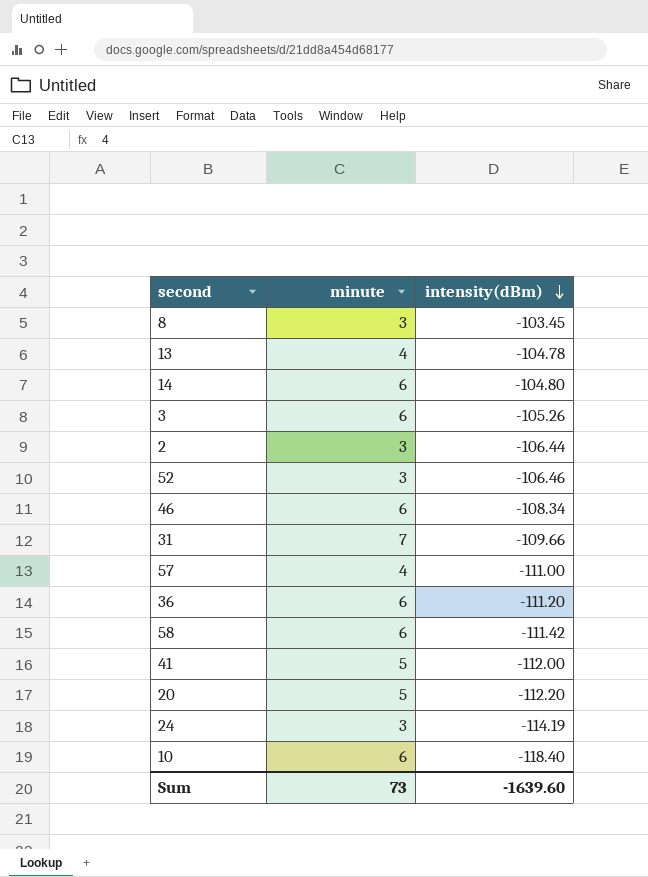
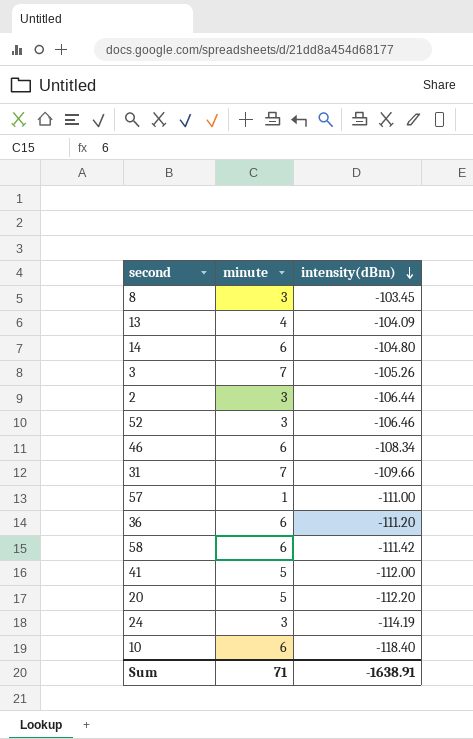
13 | intensity(dBm): -104.78 -> -104.09
3 | minute: 6 -> 7
57 | minute: 4 -> 1
Sum | minute: 73 -> 71
Sum | intensity(dBm): -1639.60 -> -1638.91

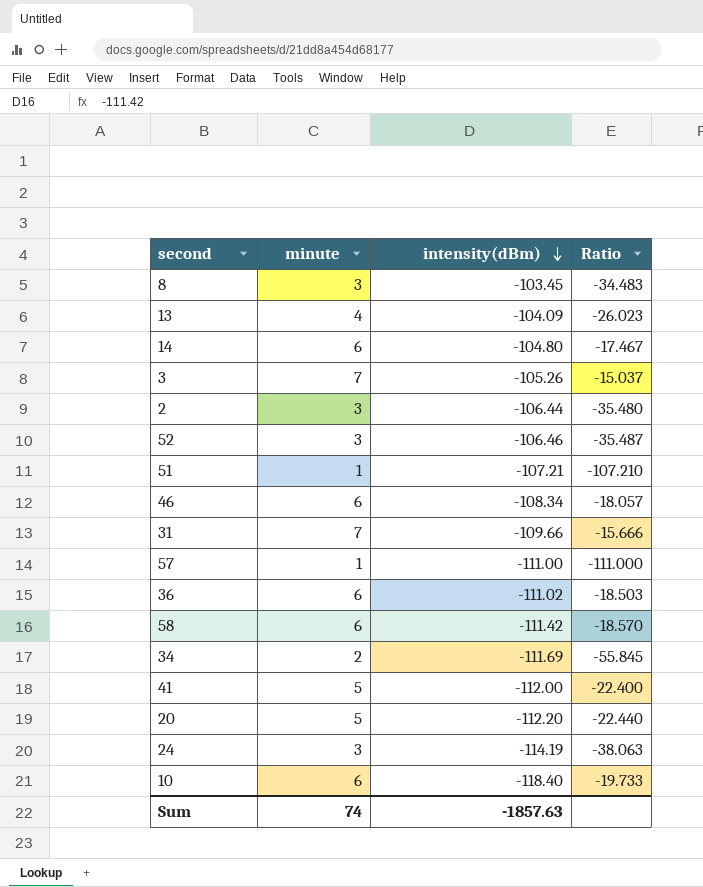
column Ratio | formula: none -> [intensity(dBm)] / [minute]
row 51: none -> 1 | -107.21 | -107.210
36 | intensity(dBm): -111.20 -> -111.02
row 34: none -> 2 | -111.69 | -55.845
Sum | minute: 71 -> 74
Sum | intensity(dBm): -1638.91 -> -1857.63

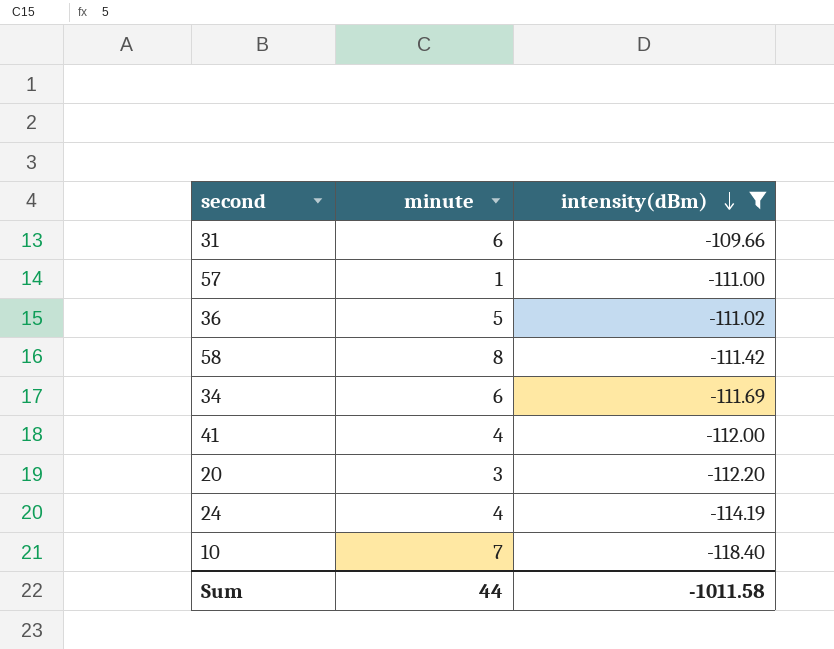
filter: none -> intensity(dBm) <= -109.66
column Ratio | formula: [intensity(dBm)] / [minute] -> none
31 | minute: 7 -> 6
36 | minute: 6 -> 5
58 | minute: 6 -> 8
34 | minute: 2 -> 6
41 | minute: 5 -> 4
20 | minute: 5 -> 3
24 | minute: 3 -> 4
10 | minute: 6 -> 7
Sum | minute: 74 -> 44
Sum | intensity(dBm): -1857.63 -> -1011.58

